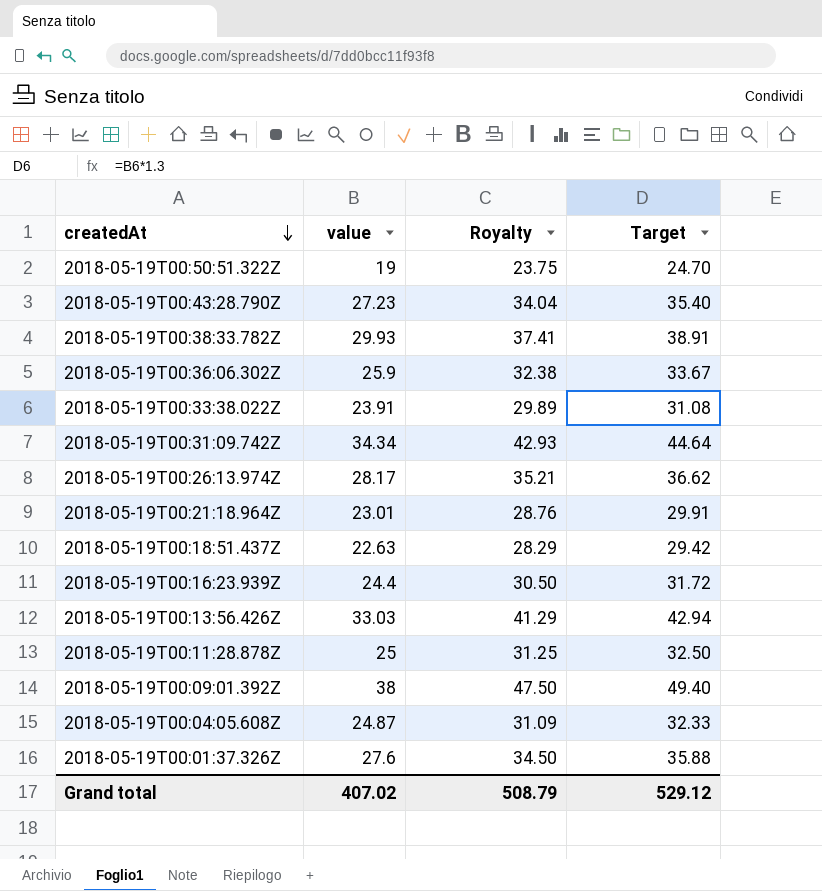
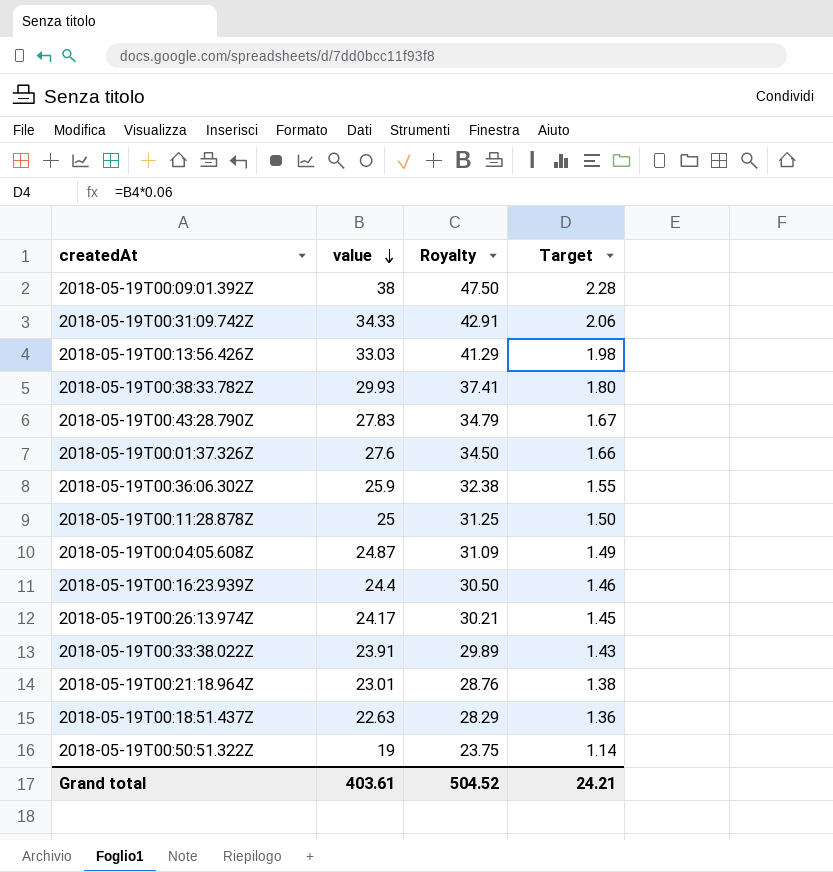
row order: createdAt descending -> value descending
column Target | formula: [value] * 1.3 -> [value] * 0.06
2018-05-19T00:31:09.742Z | value: 34.34 -> 34.33
2018-05-19T00:31:09.742Z | Royalty: 42.93 -> 42.91
2018-05-19T00:43:28.790Z | value: 27.23 -> 27.83
2018-05-19T00:43:28.790Z | Royalty: 34.04 -> 34.79
2018-05-19T00:26:13.974Z | value: 28.17 -> 24.17
2018-05-19T00:26:13.974Z | Royalty: 35.21 -> 30.21
Grand total | value: 407.02 -> 403.61
Grand total | Royalty: 508.79 -> 504.52
Grand total | Target: 529.12 -> 24.21

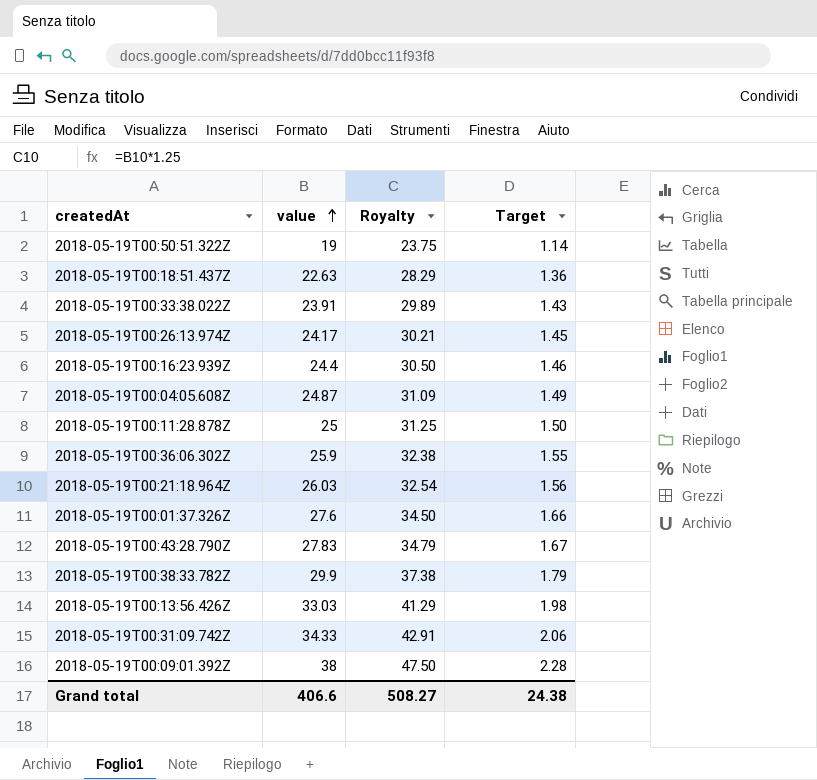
row order: value descending -> value ascending
2018-05-19T00:21:18.964Z | value: 23.01 -> 26.03
2018-05-19T00:21:18.964Z | Royalty: 28.76 -> 32.54
2018-05-19T00:21:18.964Z | Target: 1.38 -> 1.56
2018-05-19T00:38:33.782Z | value: 29.93 -> 29.9
2018-05-19T00:38:33.782Z | Royalty: 37.41 -> 37.38
2018-05-19T00:38:33.782Z | Target: 1.80 -> 1.79
Grand total | value: 403.61 -> 406.6
Grand total | Royalty: 504.52 -> 508.27
Grand total | Target: 24.21 -> 24.38

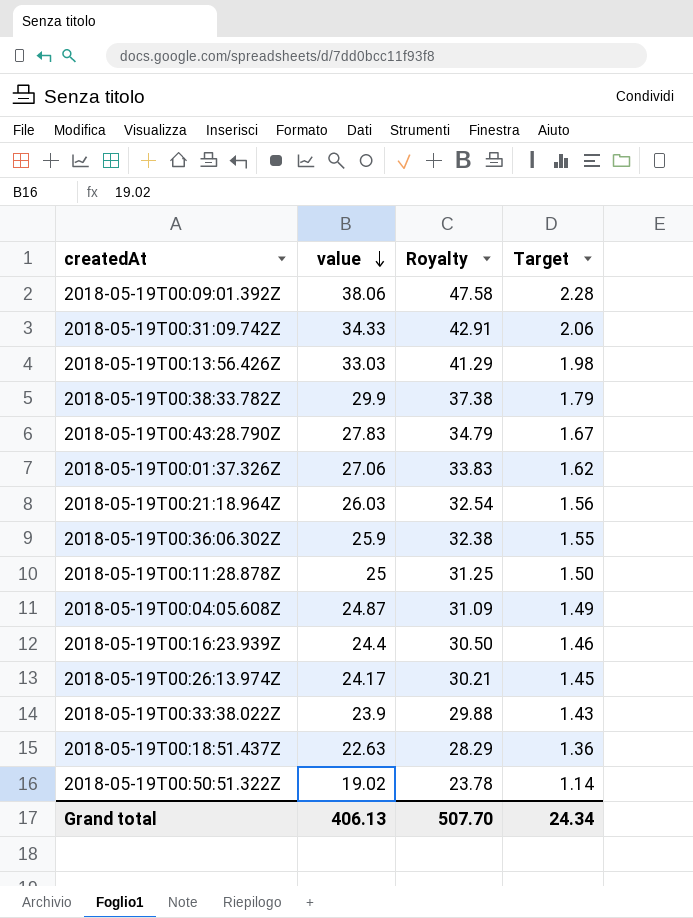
row order: value ascending -> value descending
2018-05-19T00:09:01.392Z | value: 38 -> 38.06
2018-05-19T00:09:01.392Z | Royalty: 47.50 -> 47.58
2018-05-19T00:01:37.326Z | value: 27.6 -> 27.06
2018-05-19T00:01:37.326Z | Royalty: 34.50 -> 33.83
2018-05-19T00:01:37.326Z | Target: 1.66 -> 1.62
2018-05-19T00:33:38.022Z | value: 23.91 -> 23.9
2018-05-19T00:33:38.022Z | Royalty: 29.89 -> 29.88
2018-05-19T00:50:51.322Z | value: 19 -> 19.02
2018-05-19T00:50:51.322Z | Royalty: 23.75 -> 23.78
Grand total | value: 406.6 -> 406.13
Grand total | Royalty: 508.27 -> 507.70
Grand total | Target: 24.38 -> 24.34

